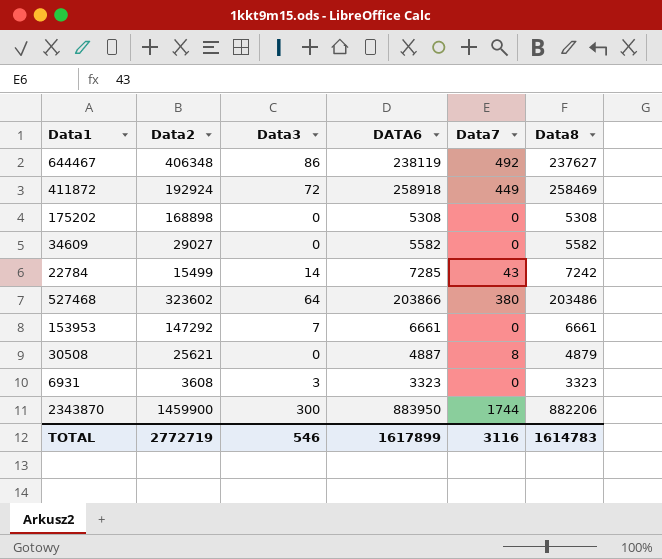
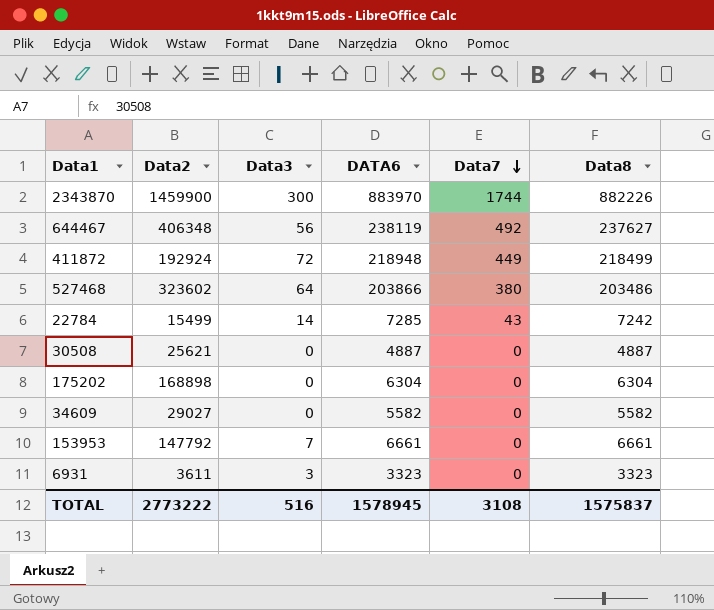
row order: none -> Data7 descending
2343870 | DATA6: 883950 -> 883970
2343870 | Data8: 882206 -> 882226
644467 | Data3: 86 -> 56
411872 | DATA6: 258918 -> 218948
411872 | Data8: 258469 -> 218499
30508 | Data7: 8 -> 0
30508 | Data8: 4879 -> 4887
175202 | DATA6: 5308 -> 6304
175202 | Data8: 5308 -> 6304
153953 | Data2: 147292 -> 147792
6931 | Data2: 3608 -> 3611
TOTAL | Data2: 2772719 -> 2773222
TOTAL | Data3: 546 -> 516
TOTAL | DATA6: 1617899 -> 1578945
TOTAL | Data7: 3116 -> 3108
TOTAL | Data8: 1614783 -> 1575837

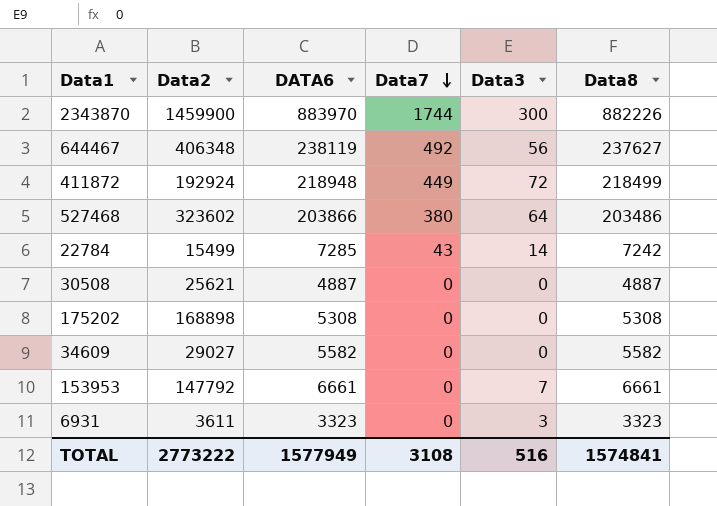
column Data3 | position: 3 -> 5
175202 | DATA6: 6304 -> 5308
175202 | Data8: 6304 -> 5308
TOTAL | DATA6: 1578945 -> 1577949
TOTAL | Data8: 1575837 -> 1574841

